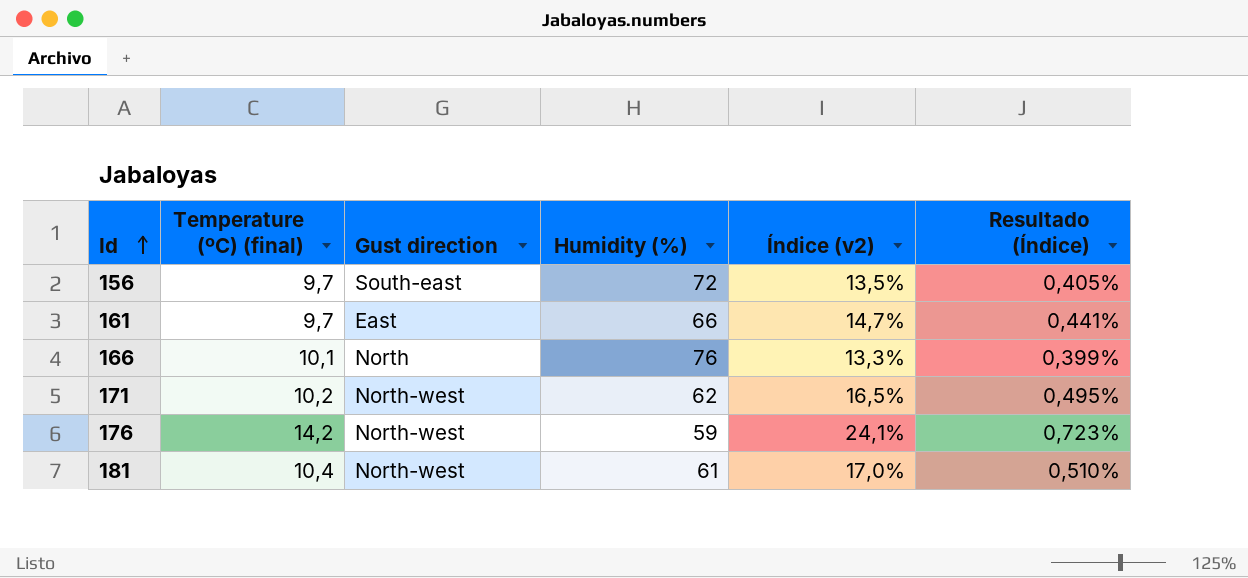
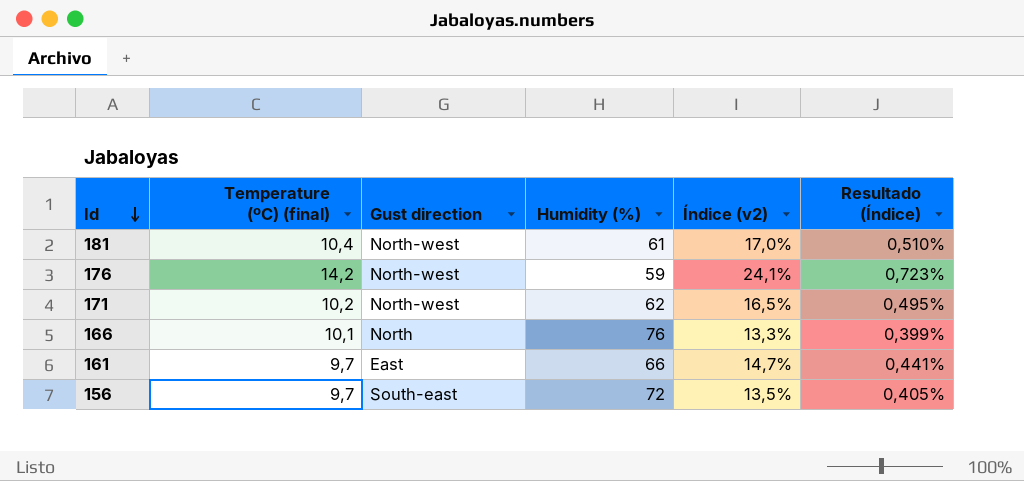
row order: Id ascending -> Id descending

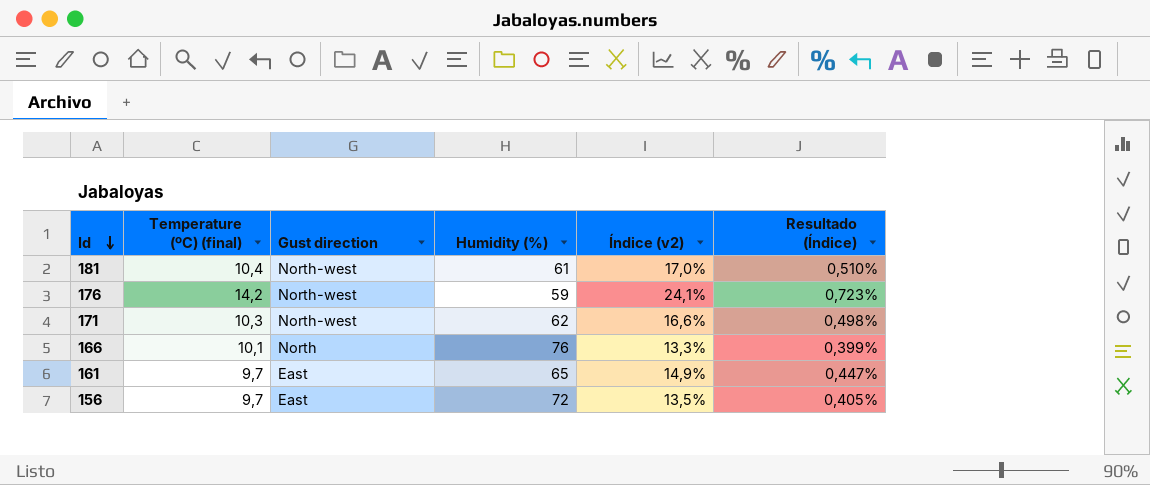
171 | Temperature (ºC) (final): 10,2 -> 10,3
171 | Índice (v2): 16,5% -> 16,6%
171 | Resultado (Índice): 0,495% -> 0,498%
161 | Humidity (%): 66 -> 65
161 | Índice (v2): 14,7% -> 14,9%
161 | Resultado (Índice): 0,441% -> 0,447%
156 | Gust direction: South-east -> East

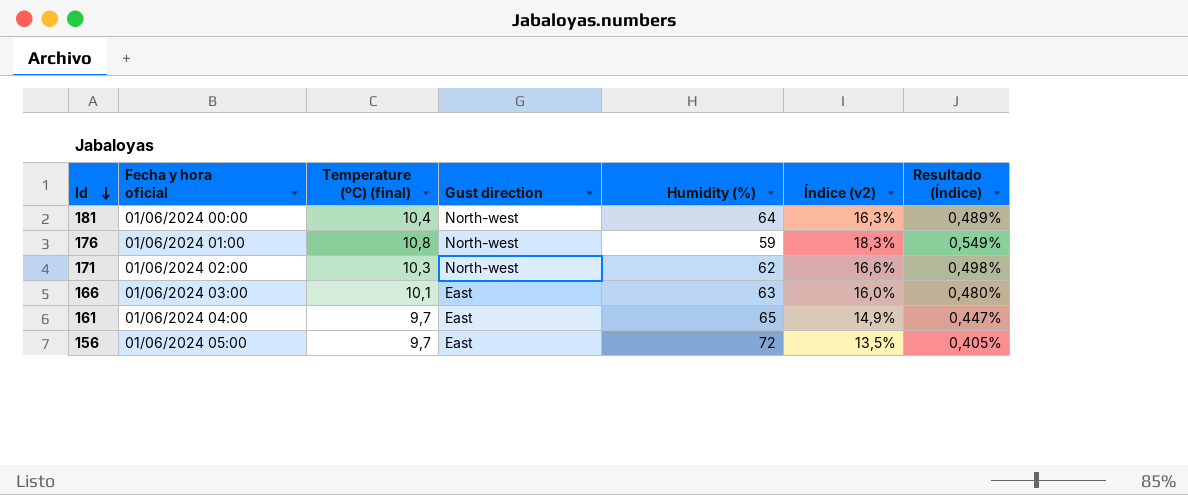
column Fecha y hora oficial | position: none -> 2
181 | Humidity (%): 61 -> 64
181 | Índice (v2): 17,0% -> 16,3%
181 | Resultado (Índice): 0,510% -> 0,489%
176 | Temperature (ºC) (final): 14,2 -> 10,8
176 | Índice (v2): 24,1% -> 18,3%
176 | Resultado (Índice): 0,723% -> 0,549%
166 | Gust direction: North -> East
166 | Humidity (%): 76 -> 63
166 | Índice (v2): 13,3% -> 16,0%
166 | Resultado (Índice): 0,399% -> 0,480%

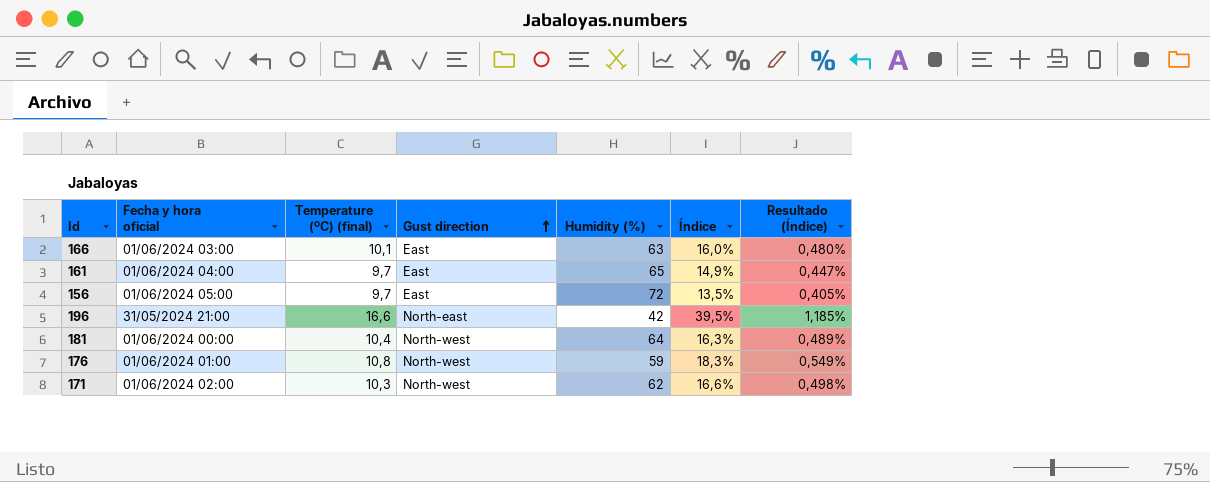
row order: Id descending -> Gust direction ascending
column name: Índice (v2) -> Índice
row 196: none -> 31/05/2024 21:00 | 16,6 | North-east | 42 | 39,5% | 1,185%

